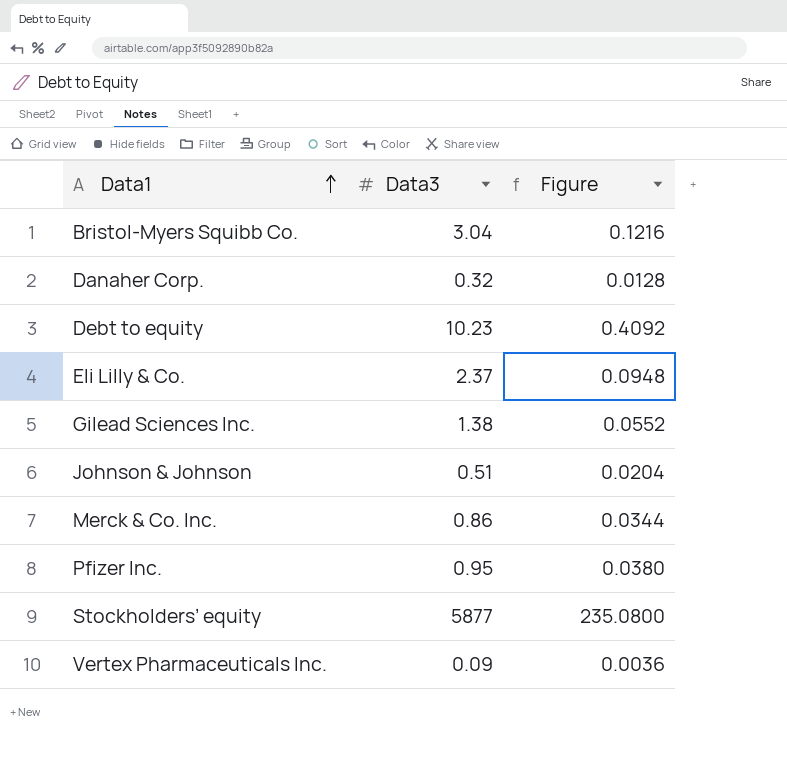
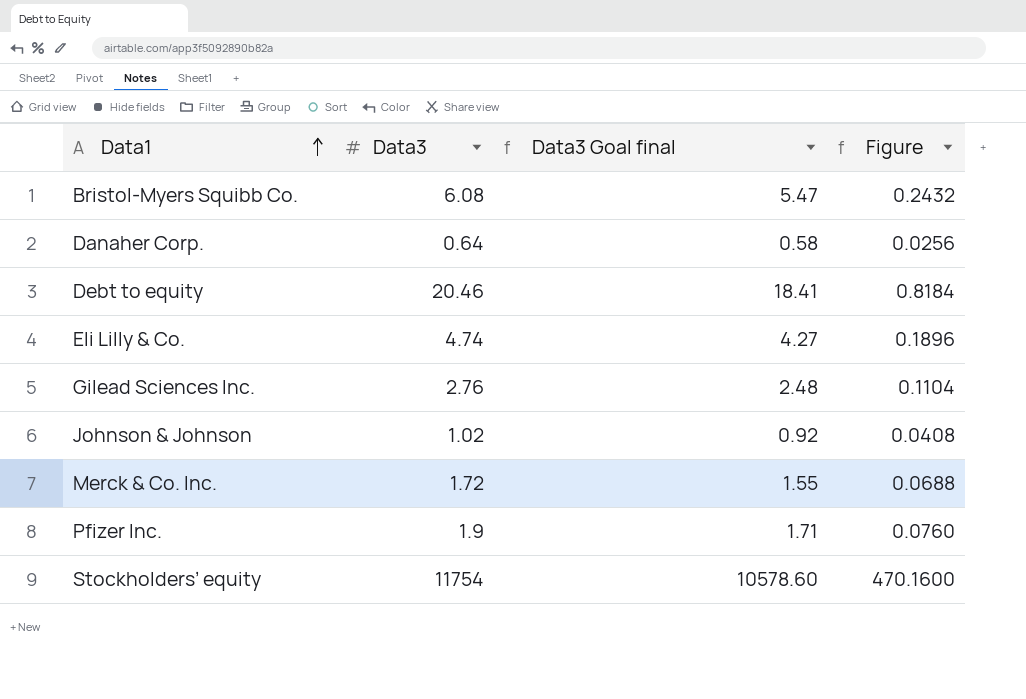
column Data3 Goal final | formula: none -> [Data3] * 0.9
row Vertex Pharmaceuticals Inc.: 0.09 | 0.0036 -> none
Bristol-Myers Squibb Co. | Data3: 3.04 -> 6.08
Bristol-Myers Squibb Co. | Figure: 0.1216 -> 0.2432
Danaher Corp. | Data3: 0.32 -> 0.64
Danaher Corp. | Figure: 0.0128 -> 0.0256
Debt to equity | Data3: 10.23 -> 20.46
Debt to equity | Figure: 0.4092 -> 0.8184
Eli Lilly & Co. | Data3: 2.37 -> 4.74
Eli Lilly & Co. | Figure: 0.0948 -> 0.1896
Gilead Sciences Inc. | Data3: 1.38 -> 2.76
Gilead Sciences Inc. | Figure: 0.0552 -> 0.1104
Johnson & Johnson | Data3: 0.51 -> 1.02
Johnson & Johnson | Figure: 0.0204 -> 0.0408
Merck & Co. Inc. | Data3: 0.86 -> 1.72
Merck & Co. Inc. | Figure: 0.0344 -> 0.0688
Pfizer Inc. | Data3: 0.95 -> 1.9
Pfizer Inc. | Figure: 0.0380 -> 0.0760
Stockholders’ equity | Data3: 5877 -> 11754
Stockholders’ equity | Figure: 235.0800 -> 470.1600

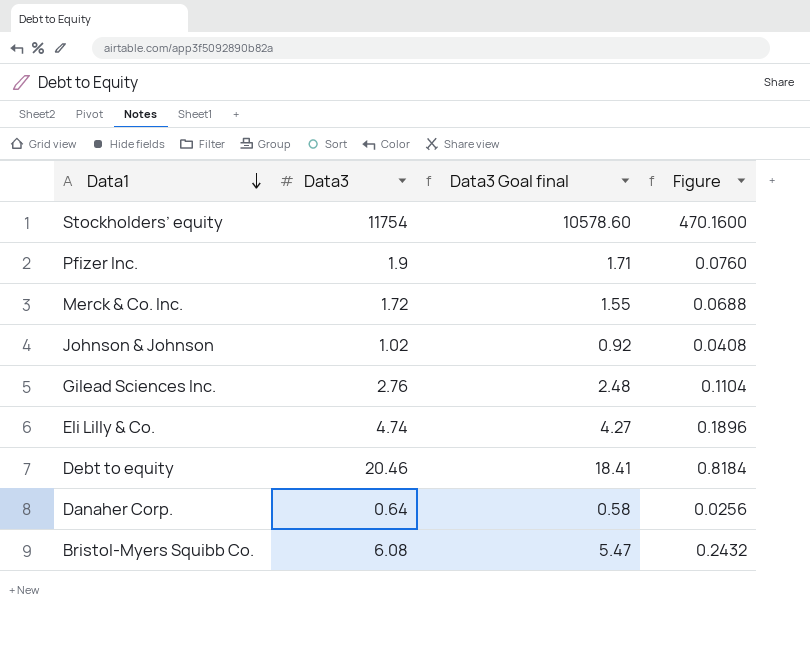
row order: Data1 ascending -> Data1 descending

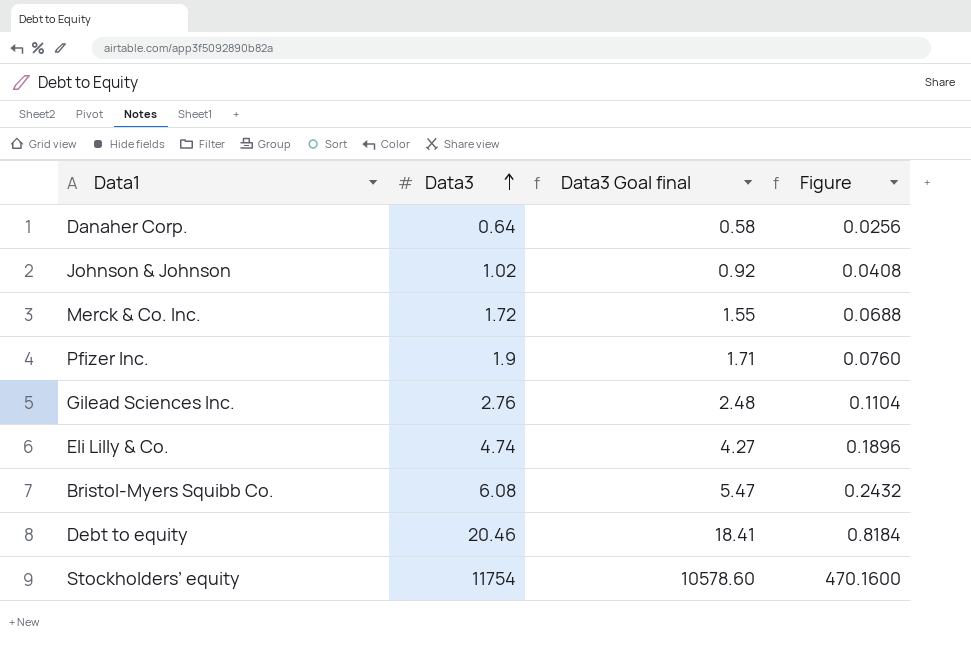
row order: Data1 descending -> Data3 ascending

